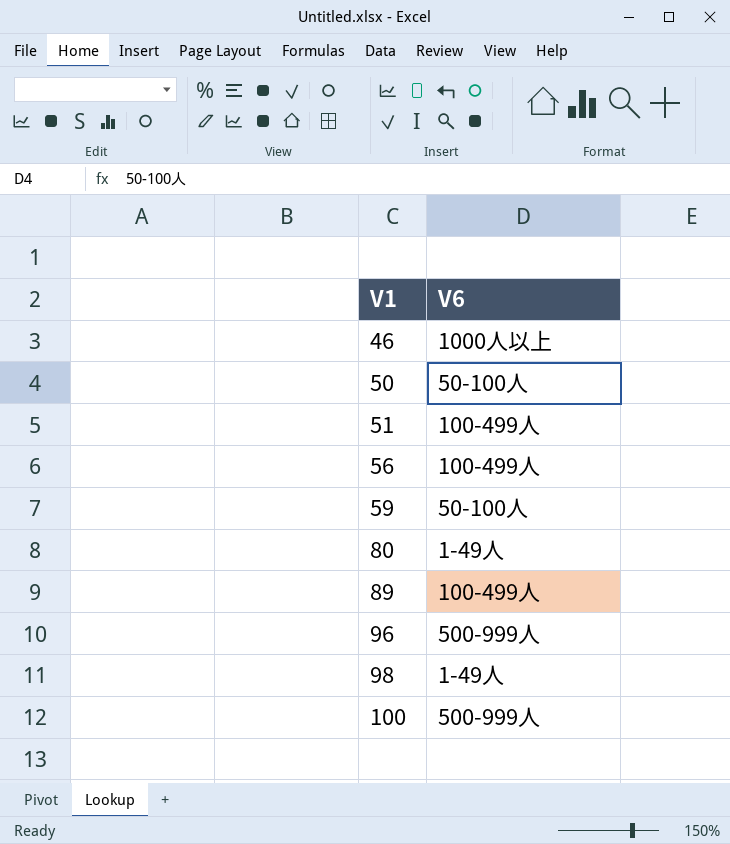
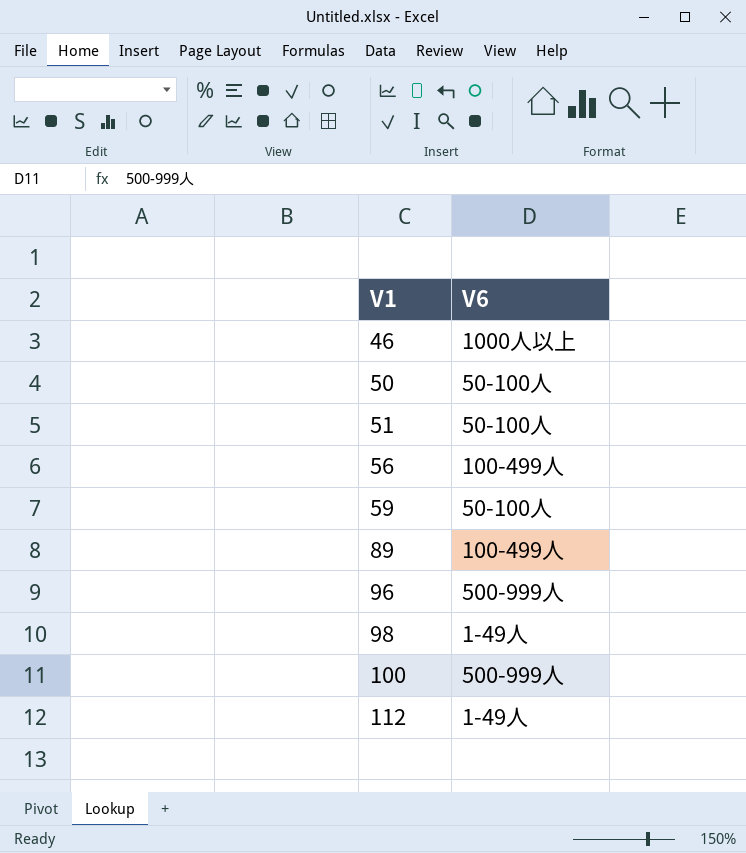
row 80: 1-49人 -> none
51 | V6: 100-499人 -> 50-100人
row 112: none -> 1-49人

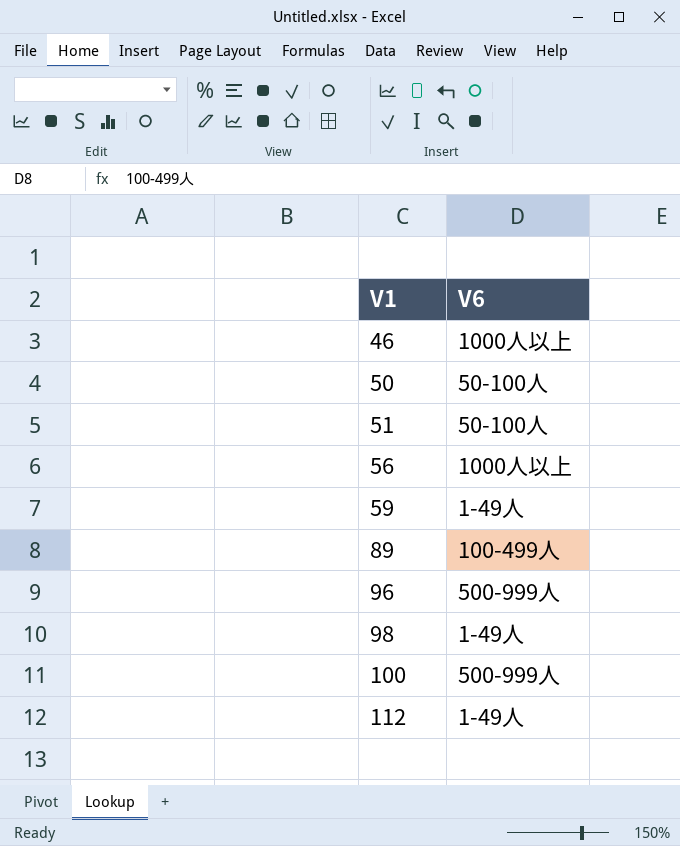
56 | V6: 100-499人 -> 1000人以上
59 | V6: 50-100人 -> 1-49人

